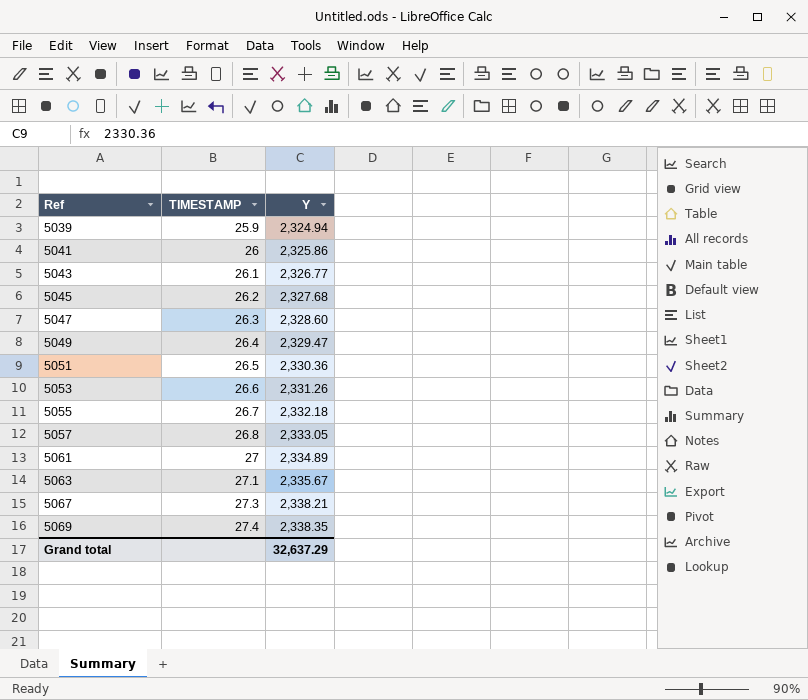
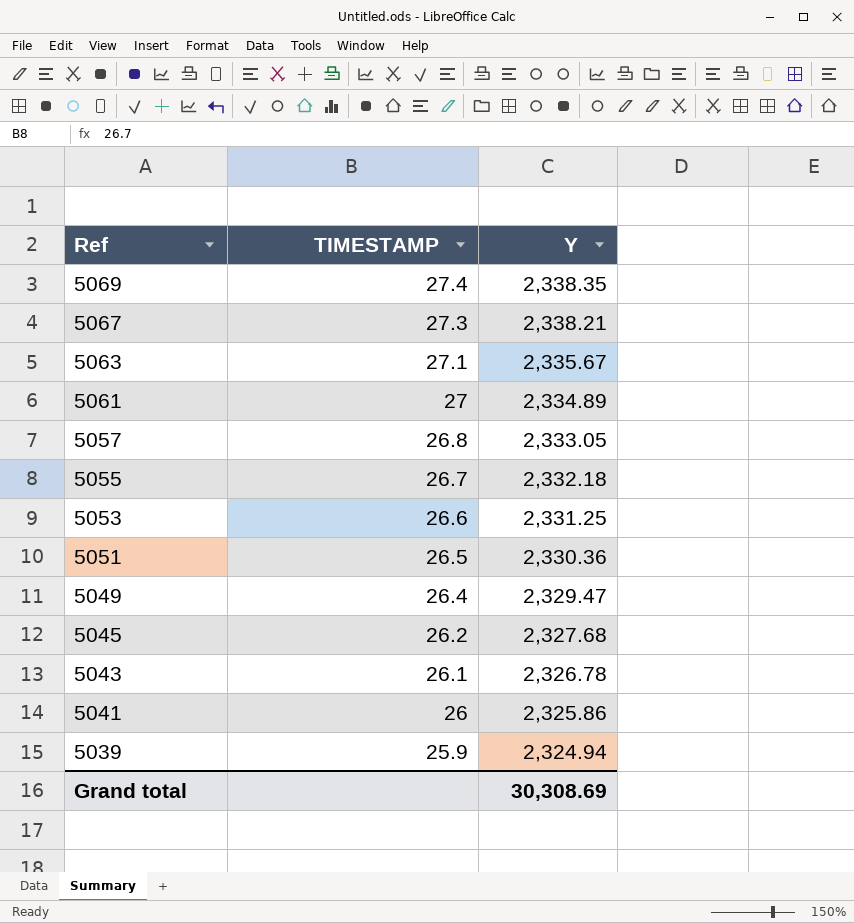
row order: Ref ascending -> Ref descending
row 5047: 26.3 | 2,328.60 -> none
5053 | Y: 2,331.26 -> 2,331.25
5043 | Y: 2,326.77 -> 2,326.78
Grand total | Y: 32,637.29 -> 30,308.69

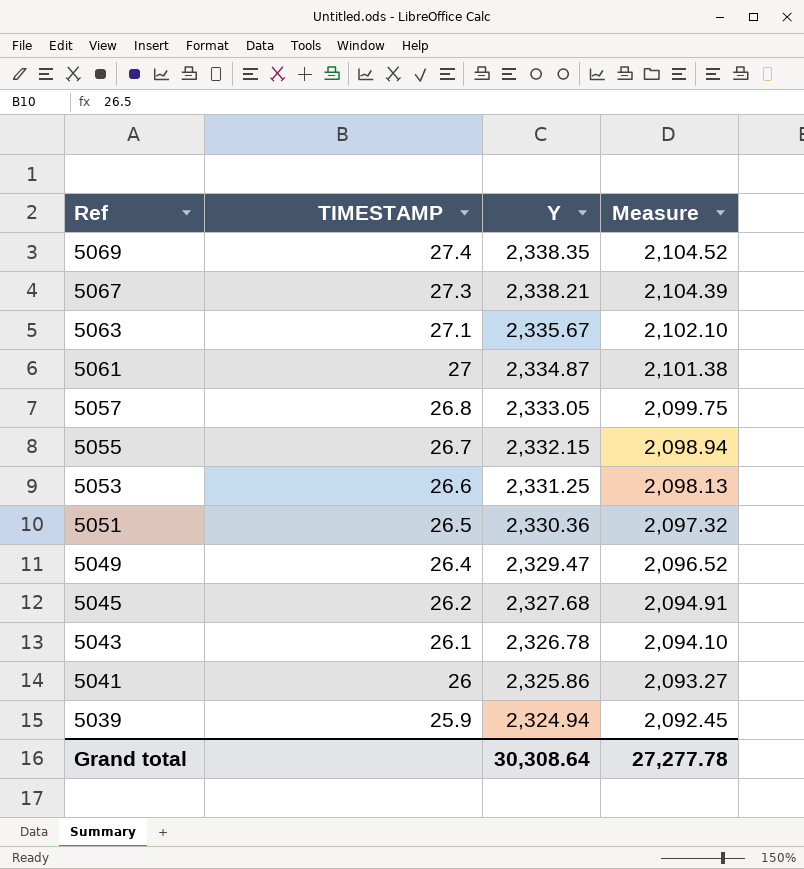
column Measure | formula: none -> [Y] * 0.9
5061 | Y: 2,334.89 -> 2,334.87
5055 | Y: 2,332.18 -> 2,332.15
Grand total | Y: 30,308.69 -> 30,308.64

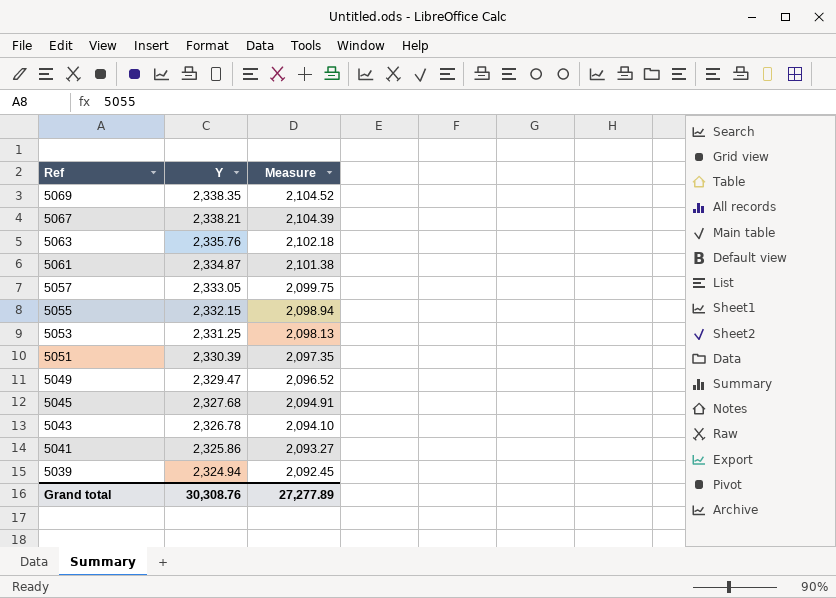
column TIMESTAMP | position: 2 -> none
5063 | Y: 2,335.67 -> 2,335.76
5063 | Measure: 2,102.10 -> 2,102.18
5051 | Y: 2,330.36 -> 2,330.39
5051 | Measure: 2,097.32 -> 2,097.35
Grand total | Y: 30,308.64 -> 30,308.76
Grand total | Measure: 27,277.78 -> 27,277.89

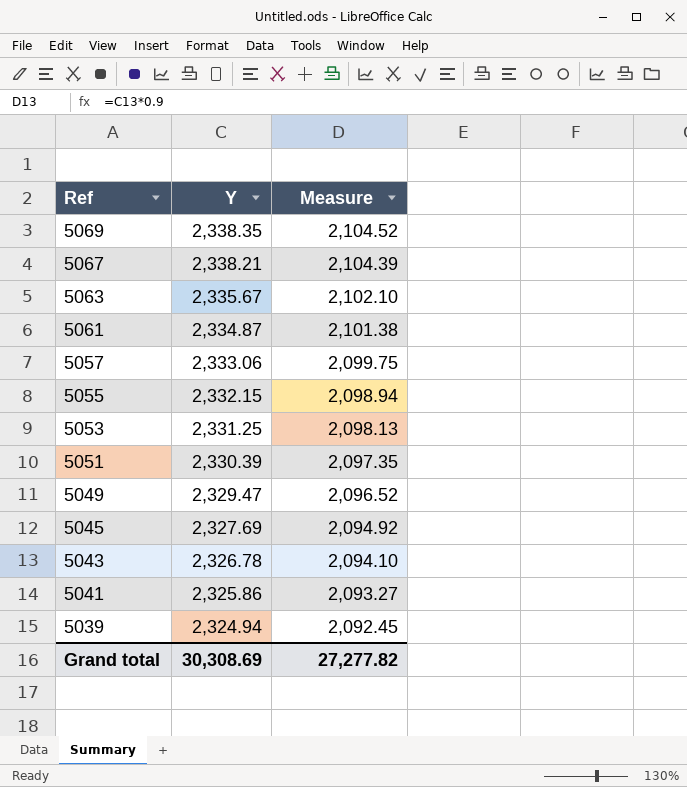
5063 | Y: 2,335.76 -> 2,335.67
5063 | Measure: 2,102.18 -> 2,102.10
5057 | Y: 2,333.05 -> 2,333.06
5045 | Y: 2,327.68 -> 2,327.69
5045 | Measure: 2,094.91 -> 2,094.92
Grand total | Y: 30,308.76 -> 30,308.69
Grand total | Measure: 27,277.89 -> 27,277.82

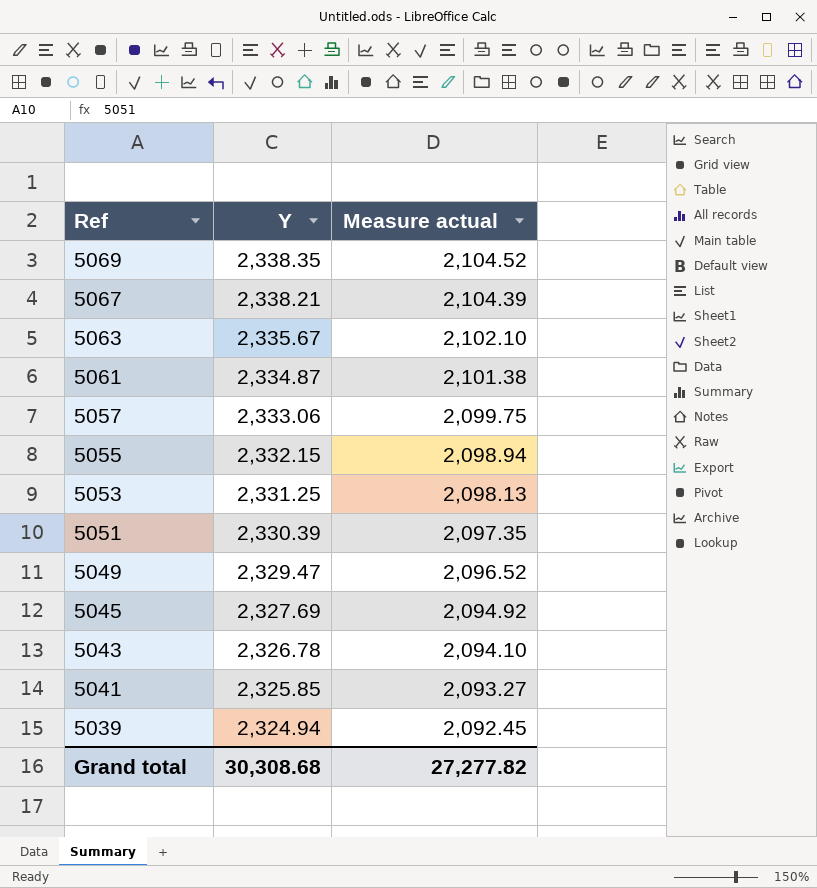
column name: Measure -> Measure actual
5041 | Y: 2,325.86 -> 2,325.85
Grand total | Y: 30,308.69 -> 30,308.68

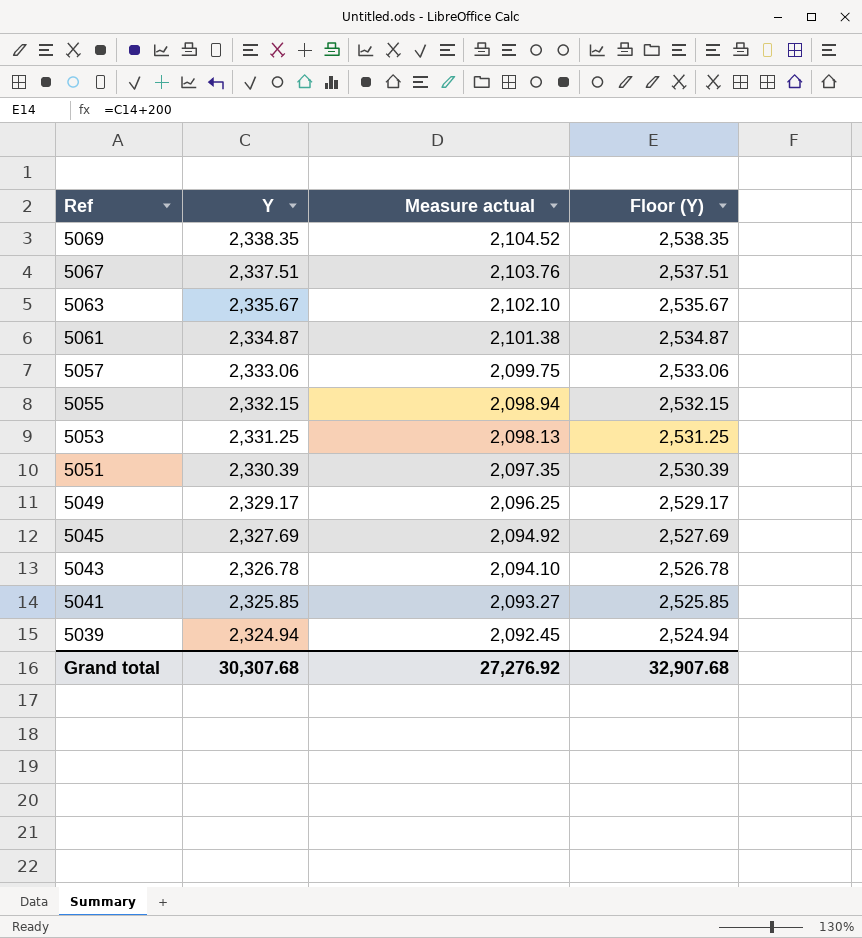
column Floor (Y) | formula: none -> [Y] + 200
5067 | Y: 2,338.21 -> 2,337.51
5067 | Measure actual: 2,104.39 -> 2,103.76
5049 | Y: 2,329.47 -> 2,329.17
5049 | Measure actual: 2,096.52 -> 2,096.25
Grand total | Y: 30,308.68 -> 30,307.68
Grand total | Measure actual: 27,277.82 -> 27,276.92

